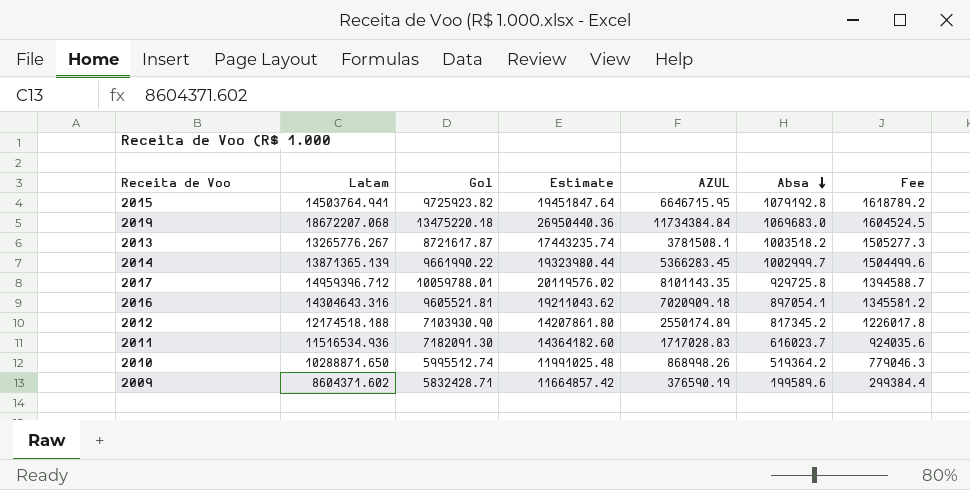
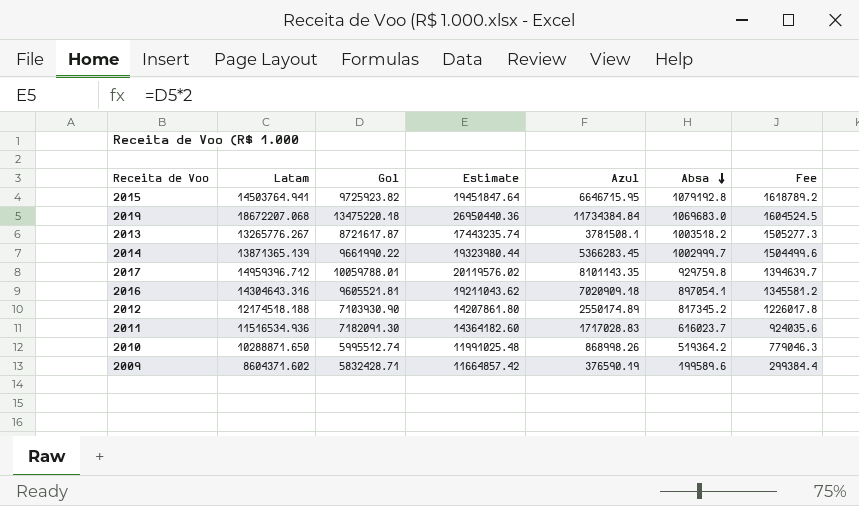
column name: AZUL -> Azul
2017 | Absa: 929725.8 -> 929759.8
2017 | Fee: 1394588.7 -> 1394639.7

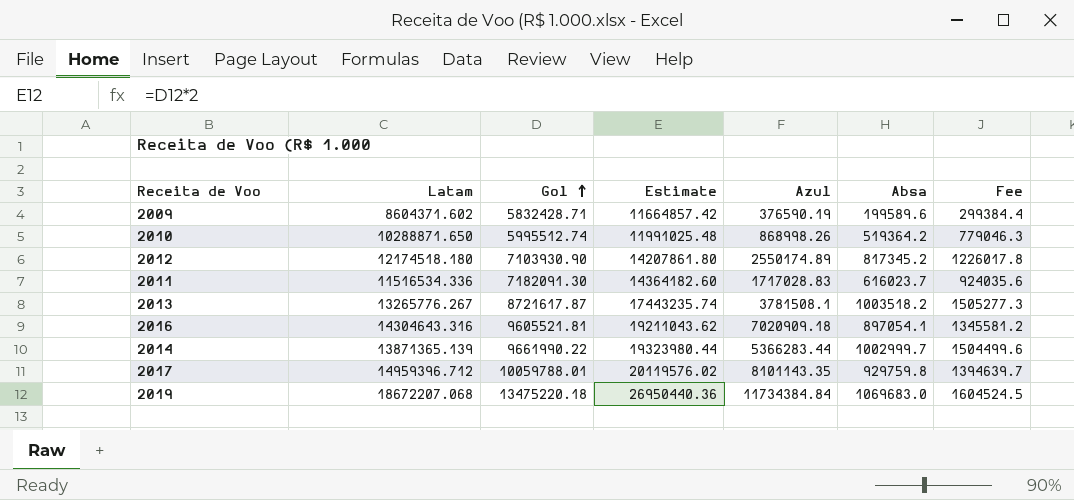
row order: Absa descending -> Gol ascending
row 2015: 14503764.941 | 9725923.82 | 19451847.64 | 6646715.95 | 1079192.8 | 1618789.2 -> none
2012 | Latam: 12174518.188 -> 12174518.180
2011 | Latam: 11516534.936 -> 11516534.336
2014 | Azul: 5366283.45 -> 5366283.44

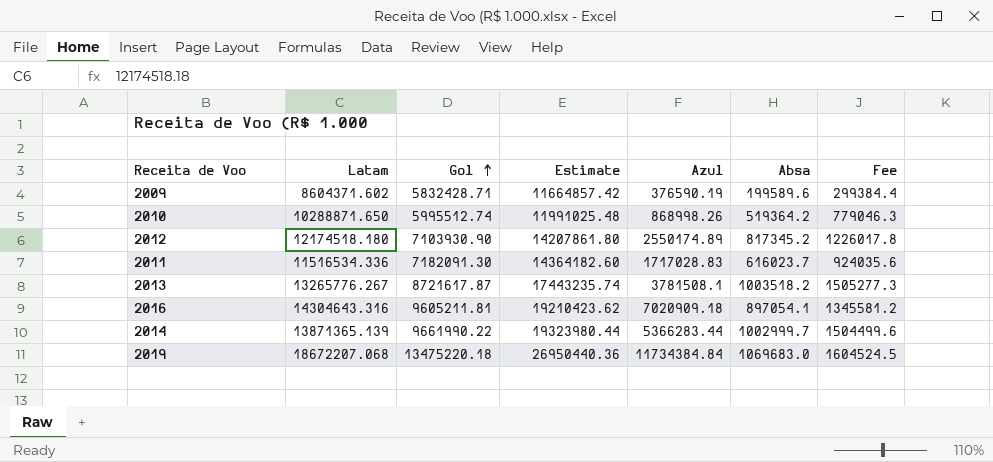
row 2017: 14959396.712 | 10059788.01 | 20119576.02 | 8101143.35 | 929759.8 | 1394639.7 -> none
2016 | Gol: 9605521.81 -> 9605211.81
2016 | Estimate: 19211043.62 -> 19210423.62

